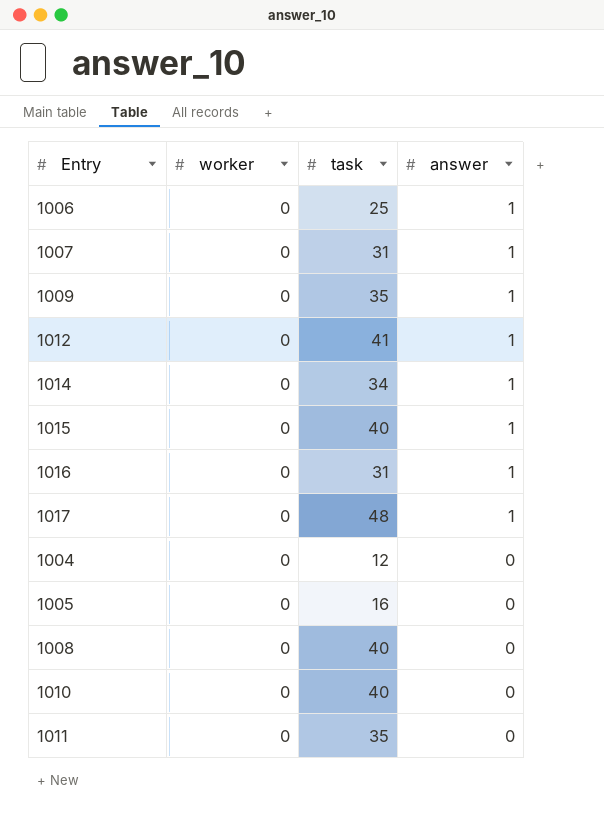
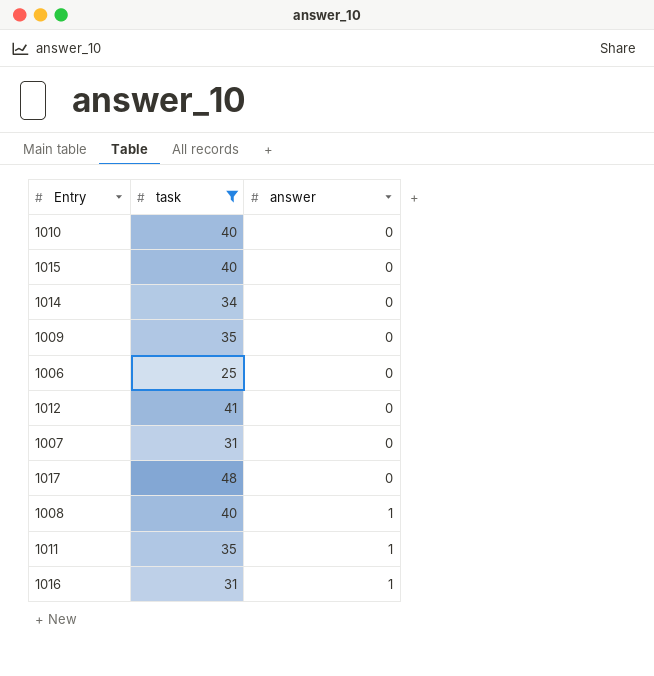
filter: none -> task >= 25
row order: answer descending -> answer ascending
column worker | position: 2 -> none
1015 | answer: 1 -> 0
1014 | answer: 1 -> 0
1009 | answer: 1 -> 0
1006 | answer: 1 -> 0
1012 | answer: 1 -> 0
1007 | answer: 1 -> 0
1017 | answer: 1 -> 0
1008 | answer: 0 -> 1
1011 | answer: 0 -> 1

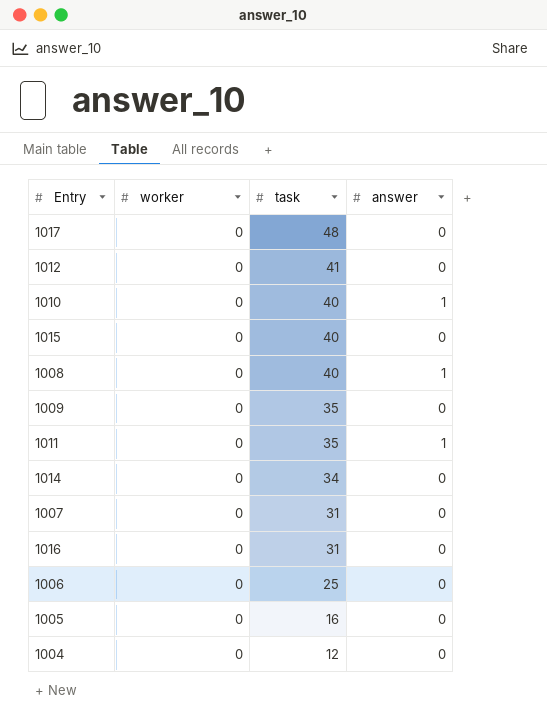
filter: task >= 25 -> none
row order: answer ascending -> task descending
column worker | position: none -> 2
1010 | answer: 0 -> 1
1016 | answer: 1 -> 0

